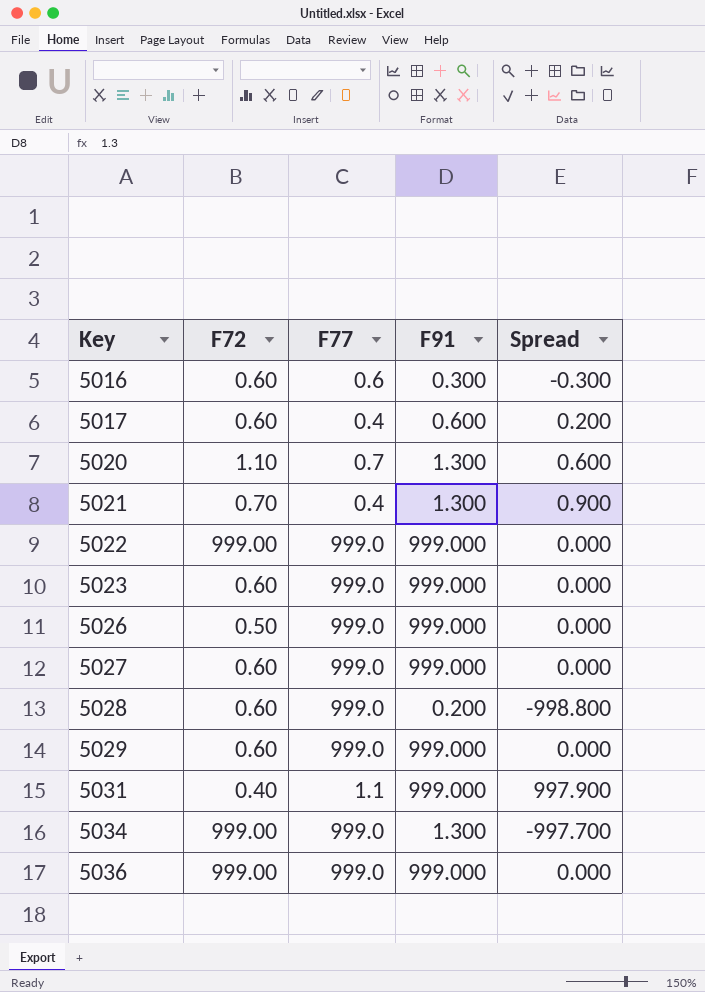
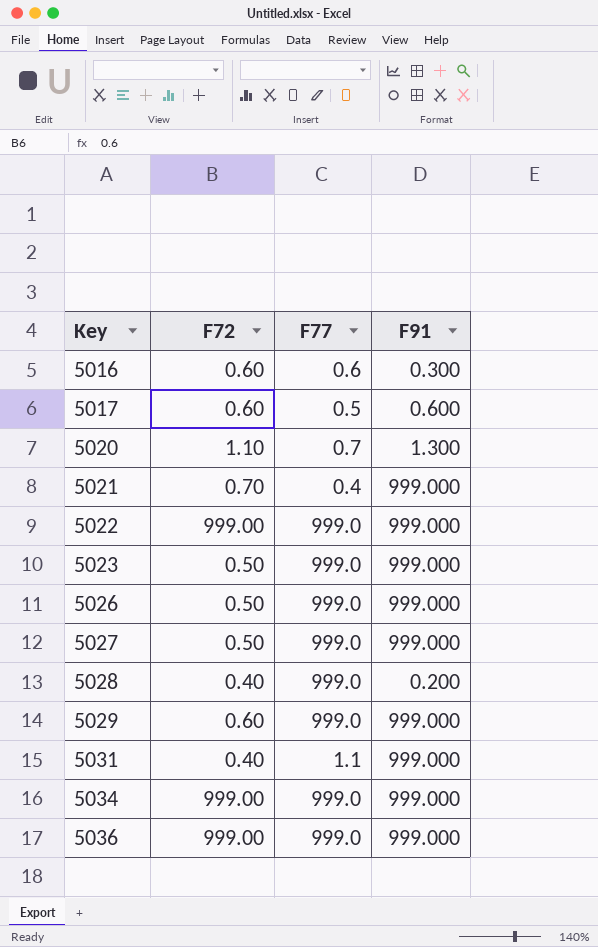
column Spread | formula: [F91] - [F77] -> none
5017 | F77: 0.4 -> 0.5
5021 | F91: 1.300 -> 999.000
5023 | F72: 0.60 -> 0.50
5027 | F72: 0.60 -> 0.50
5028 | F72: 0.60 -> 0.40
5034 | F91: 1.300 -> 999.000

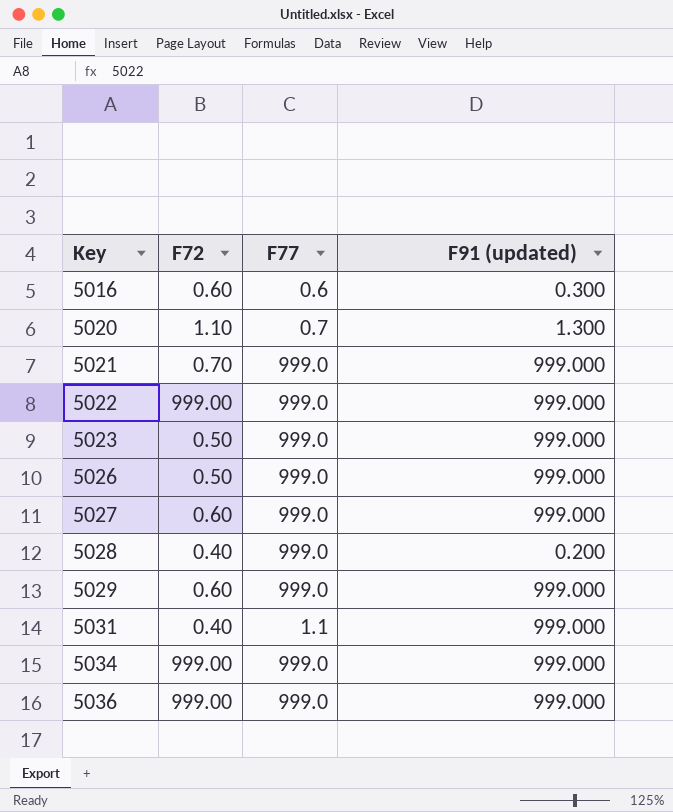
column name: F91 -> F91 (updated)
row 5017: 0.60 | 0.5 | 0.600 -> none
5021 | F77: 0.4 -> 999.0
5027 | F72: 0.50 -> 0.60

